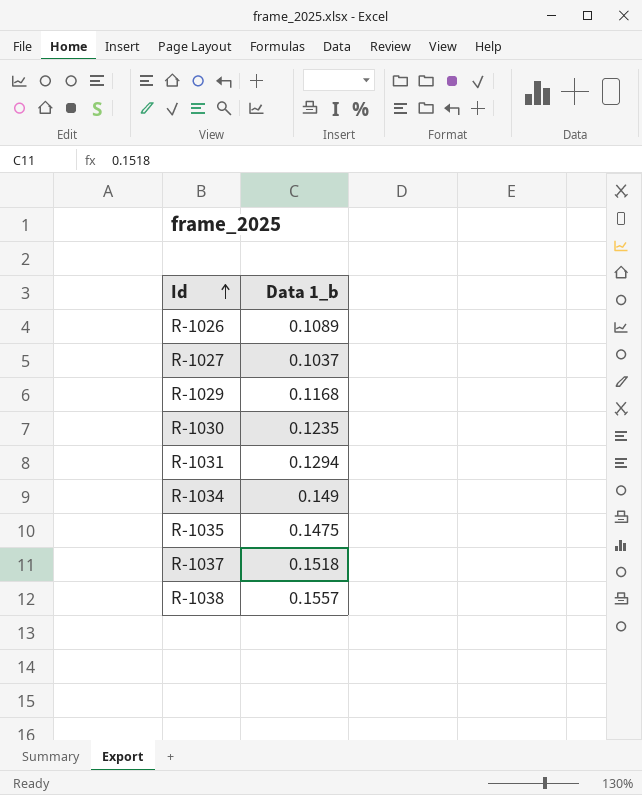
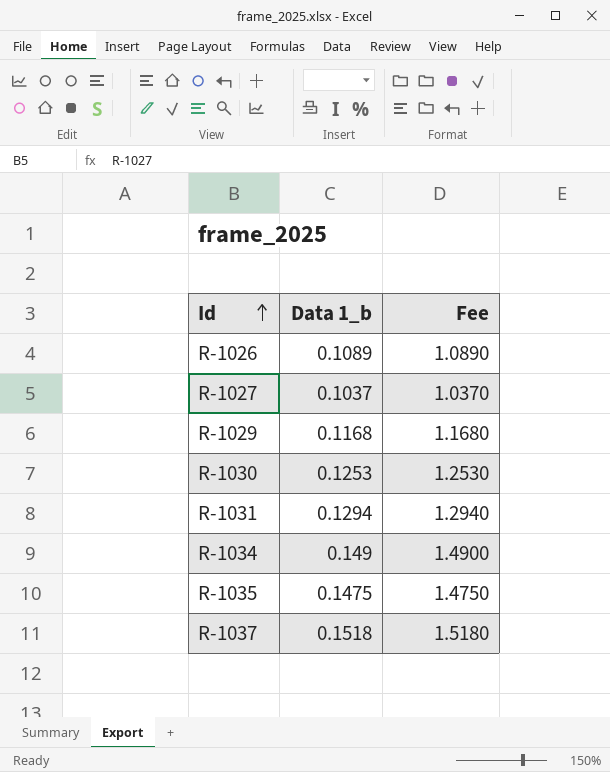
column Fee | formula: none -> [Data 1_b] * 10
row R-1038: 0.1557 -> none
R-1030 | Data 1_b: 0.1235 -> 0.1253

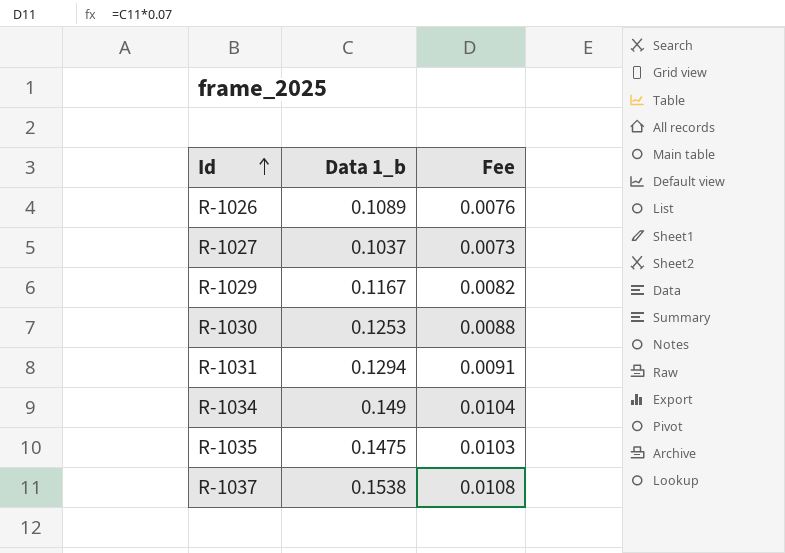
column Fee | formula: [Data 1_b] * 10 -> [Data 1_b] * 0.07
R-1029 | Data 1_b: 0.1168 -> 0.1167
R-1037 | Data 1_b: 0.1518 -> 0.1538

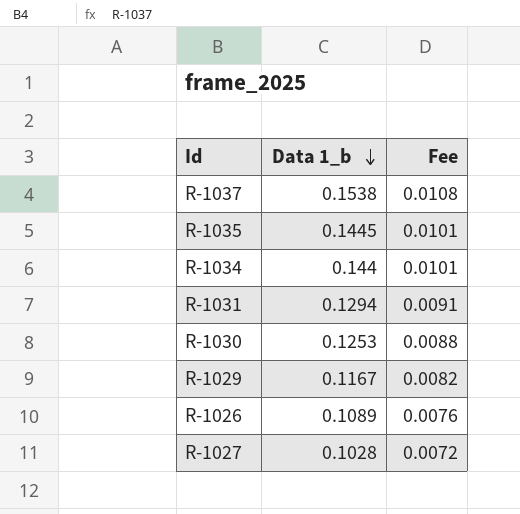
row order: Id ascending -> Data 1_b descending
R-1035 | Data 1_b: 0.1475 -> 0.1445
R-1035 | Fee: 0.0103 -> 0.0101
R-1034 | Data 1_b: 0.149 -> 0.144
R-1034 | Fee: 0.0104 -> 0.0101
R-1027 | Data 1_b: 0.1037 -> 0.1028
R-1027 | Fee: 0.0073 -> 0.0072

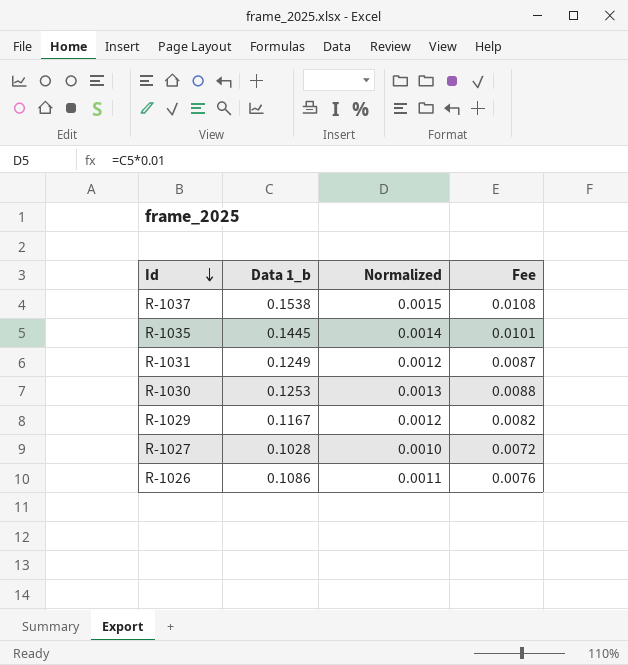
row order: Data 1_b descending -> Id descending
column Normalized | formula: none -> [Data 1_b] * 0.01
row R-1034: 0.144 | 0.0101 -> none
R-1031 | Data 1_b: 0.1294 -> 0.1249
R-1031 | Fee: 0.0091 -> 0.0087
R-1026 | Data 1_b: 0.1089 -> 0.1086

